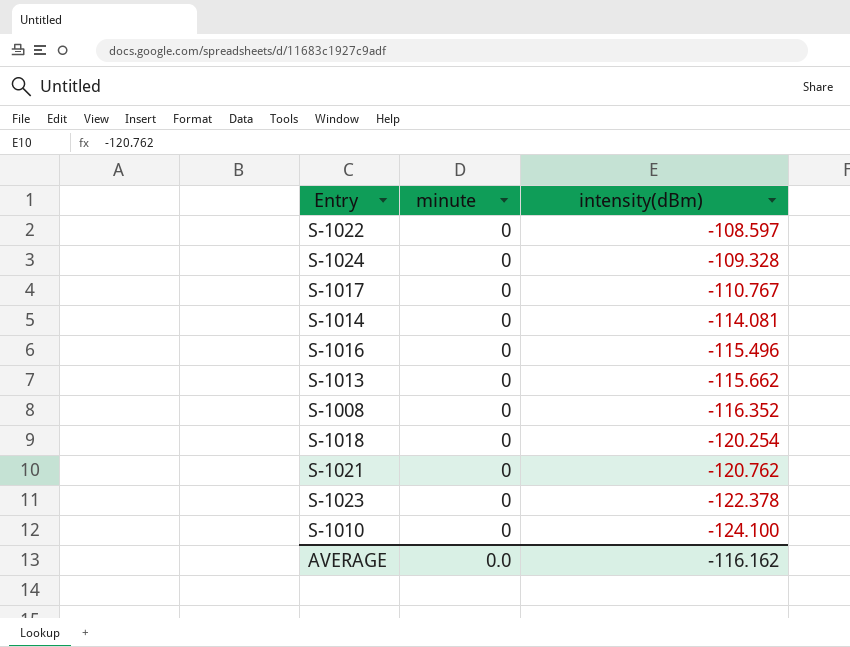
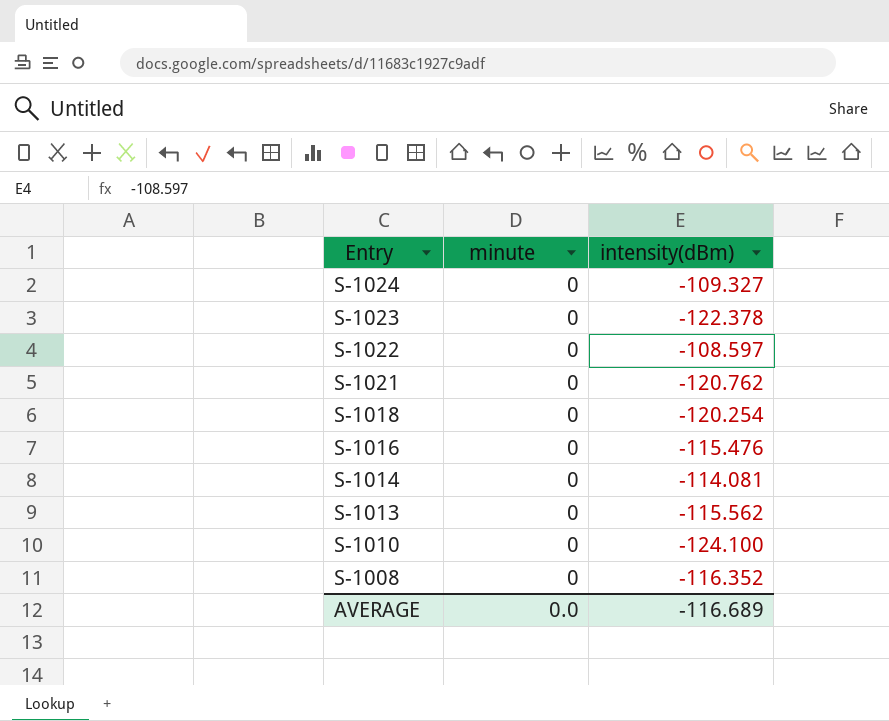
row order: intensity(dBm) descending -> Entry descending
row S-1017: 0 | -110.767 -> none
S-1024 | intensity(dBm): -109.328 -> -109.327
S-1016 | intensity(dBm): -115.496 -> -115.476
S-1013 | intensity(dBm): -115.662 -> -115.562
AVERAGE | intensity(dBm): -116.162 -> -116.689

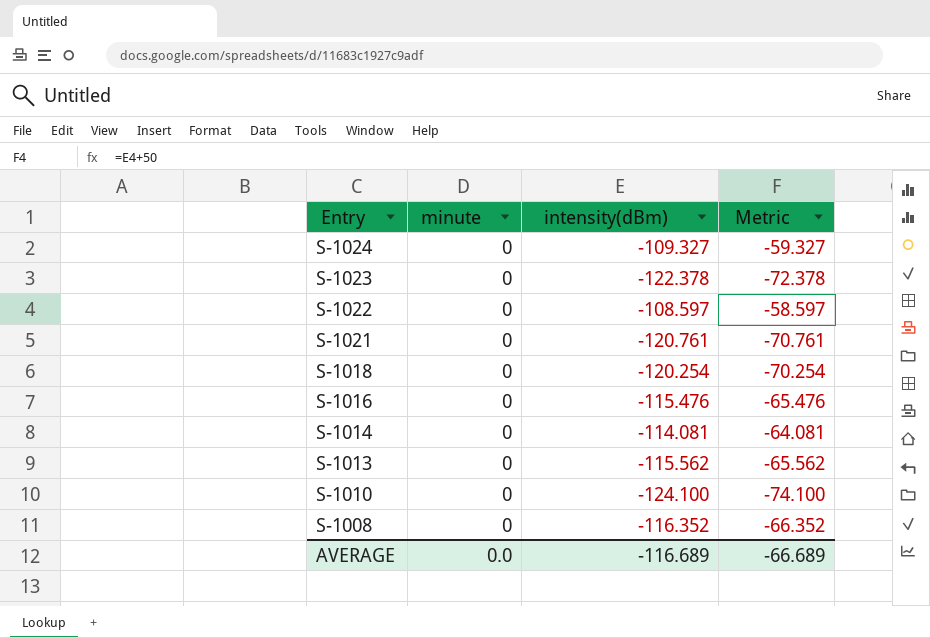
column Metric | formula: none -> [intensity(dBm)] + 50
S-1021 | intensity(dBm): -120.762 -> -120.761

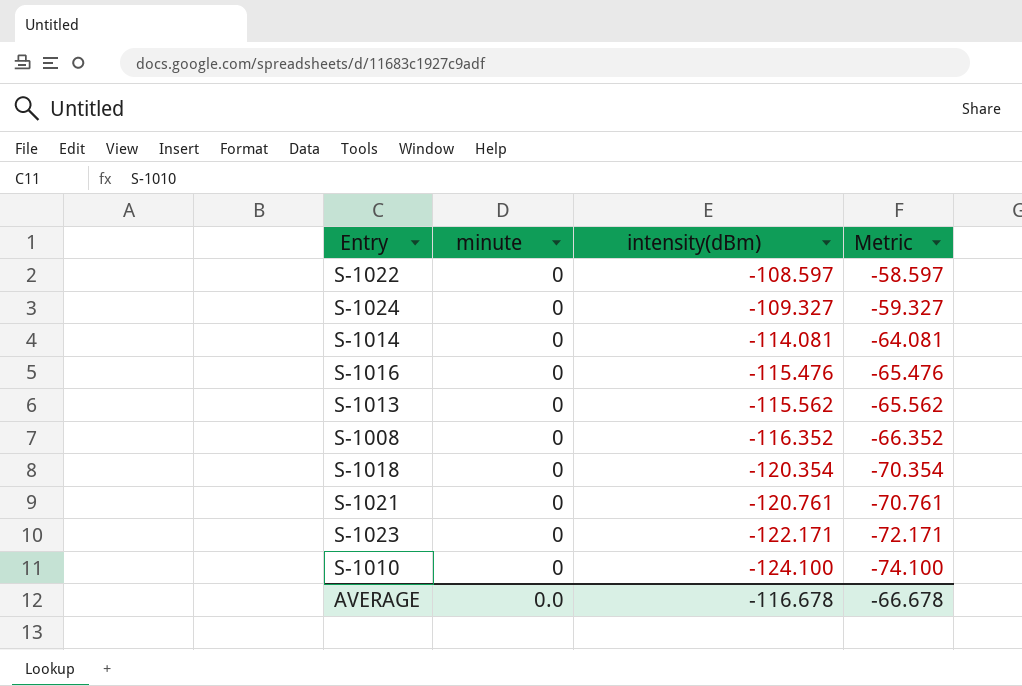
row order: Entry descending -> intensity(dBm) descending
S-1018 | intensity(dBm): -120.254 -> -120.354
S-1018 | Metric: -70.254 -> -70.354
S-1023 | intensity(dBm): -122.378 -> -122.171
S-1023 | Metric: -72.378 -> -72.171
AVERAGE | intensity(dBm): -116.689 -> -116.678
AVERAGE | Metric: -66.689 -> -66.678

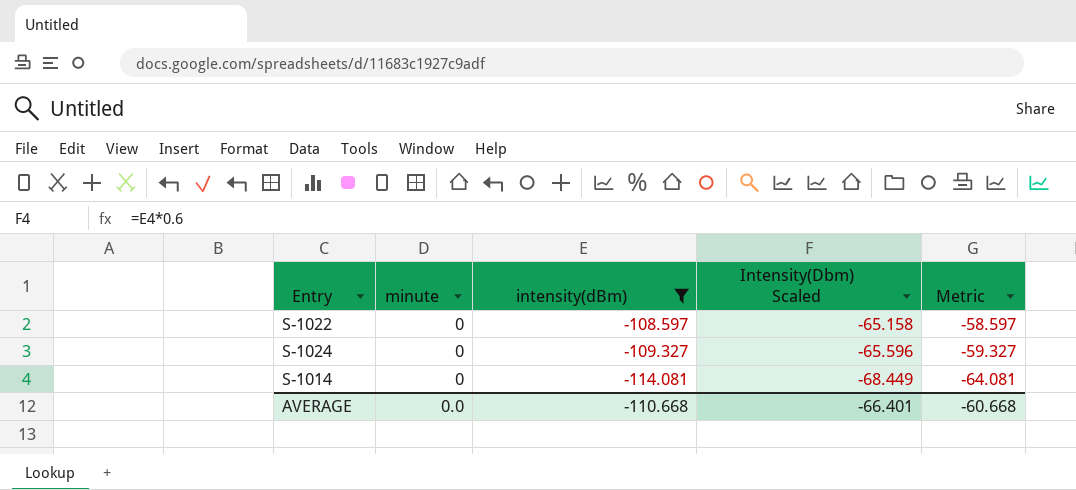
filter: none -> intensity(dBm) >= -114.081
column Intensity(Dbm) Scaled | formula: none -> [intensity(dBm)] * 0.6
AVERAGE | intensity(dBm): -116.678 -> -110.668
AVERAGE | Metric: -66.678 -> -60.668

